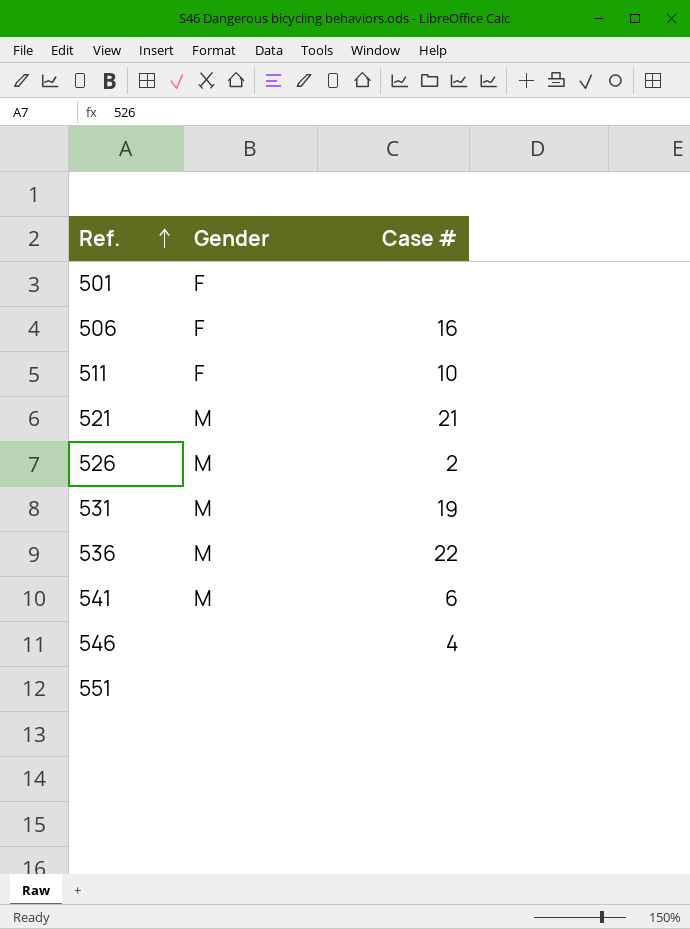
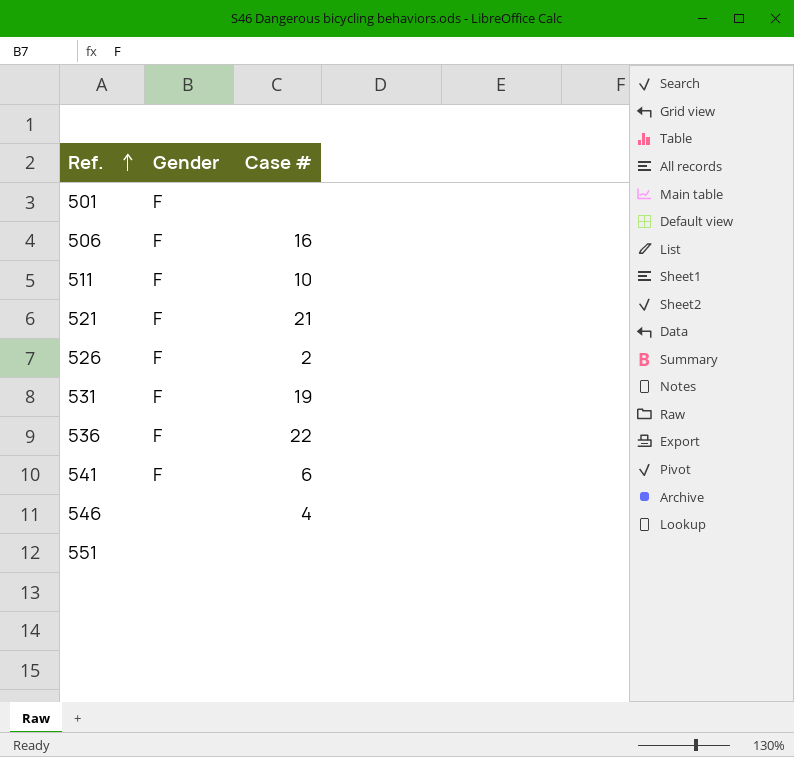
521 | Gender: M -> F
526 | Gender: M -> F
531 | Gender: M -> F
536 | Gender: M -> F
541 | Gender: M -> F

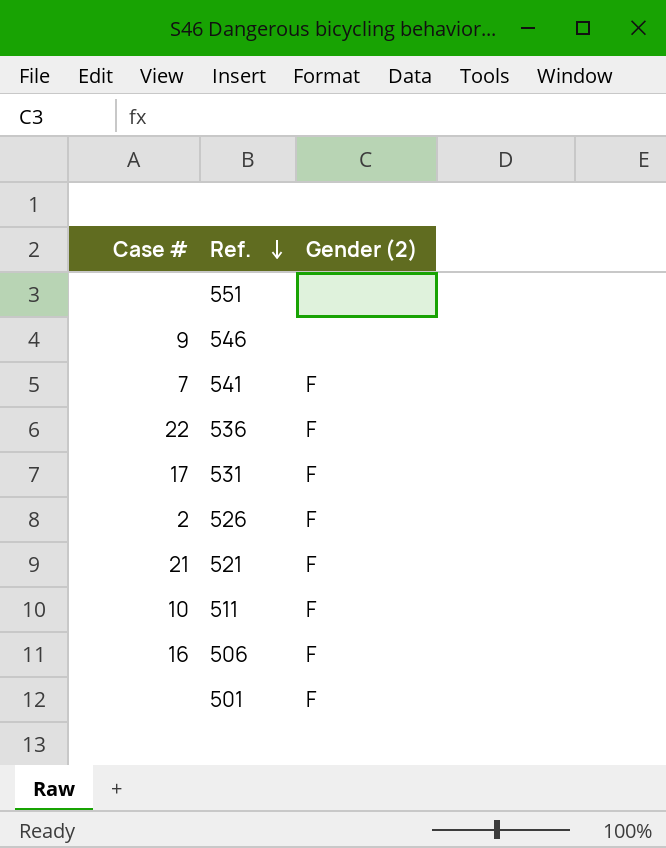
row order: Ref. ascending -> Ref. descending
column Case # | position: 3 -> 1
column name: Gender -> Gender (2)
546 | Case #: 4 -> 9
541 | Case #: 6 -> 7
531 | Case #: 19 -> 17

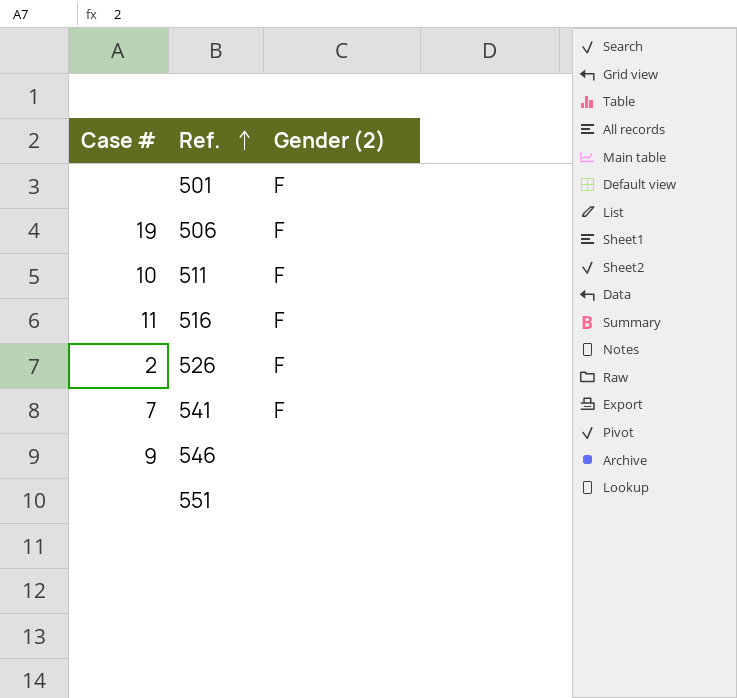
row order: Ref. descending -> Ref. ascending
row 536: 22 | F -> none
row 531: 17 | F -> none
row 521: 21 | F -> none
506 | Case #: 16 -> 19
row 516: none -> 11 | F

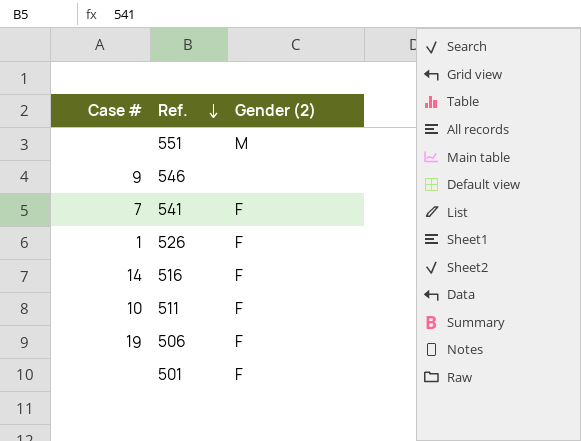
row order: Ref. ascending -> Ref. descending
551 | Gender (2): none -> M
526 | Case #: 2 -> 1
516 | Case #: 11 -> 14

